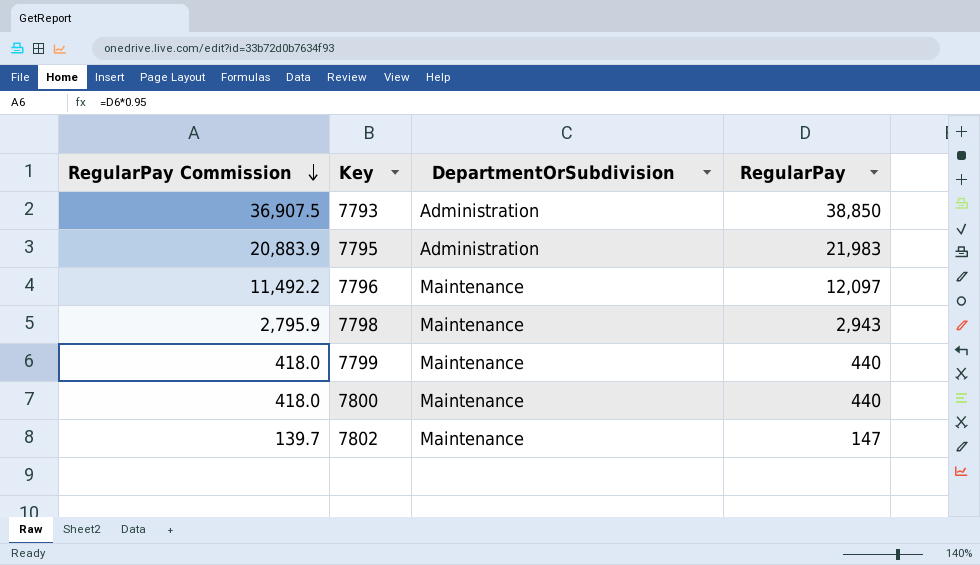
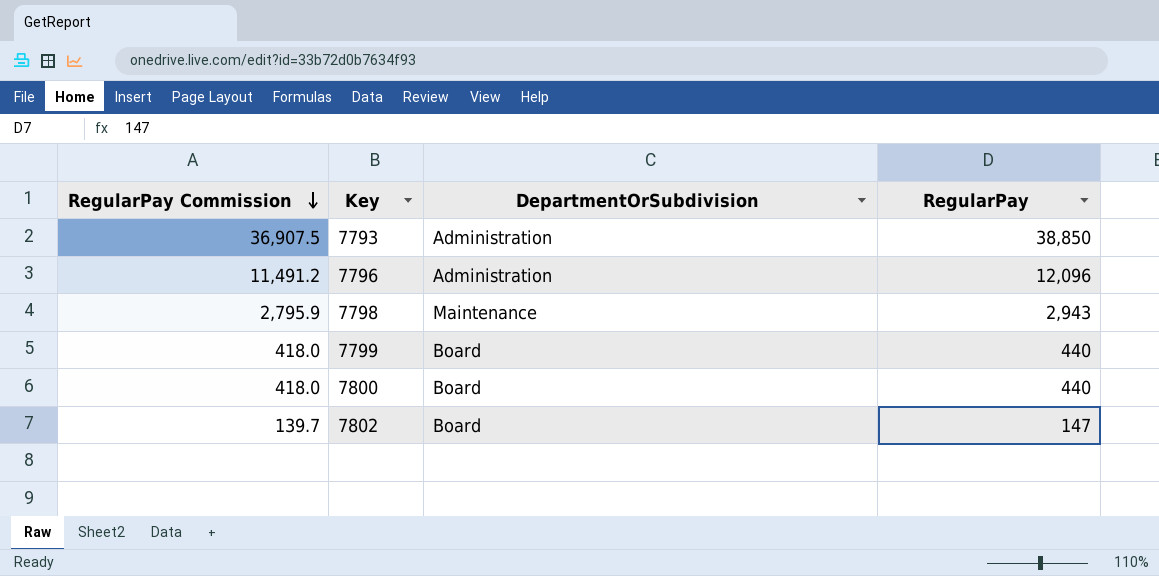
row 7795: 20,883.9 | Administration | 21,983 -> none
7796 | RegularPay Commission: 11,492.2 -> 11,491.2
7796 | DepartmentOrSubdivision: Maintenance -> Administration
7796 | RegularPay: 12,097 -> 12,096
7799 | DepartmentOrSubdivision: Maintenance -> Board
7800 | DepartmentOrSubdivision: Maintenance -> Board
7802 | DepartmentOrSubdivision: Maintenance -> Board

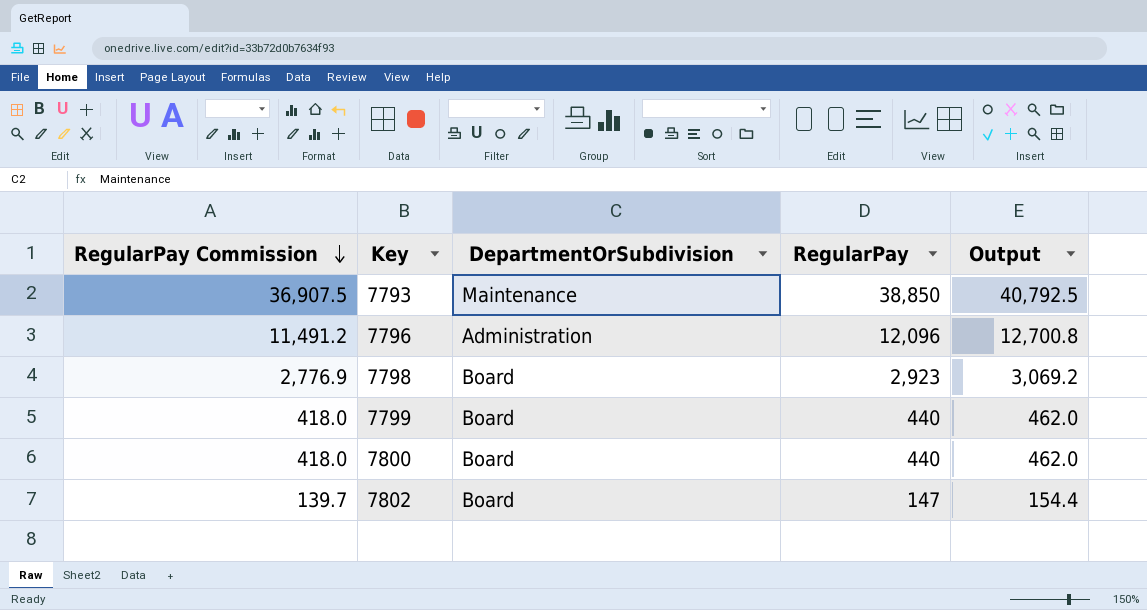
column Output | formula: none -> [RegularPay] * 1.05
7793 | DepartmentOrSubdivision: Administration -> Maintenance
7798 | RegularPay Commission: 2,795.9 -> 2,776.9
7798 | DepartmentOrSubdivision: Maintenance -> Board
7798 | RegularPay: 2,943 -> 2,923

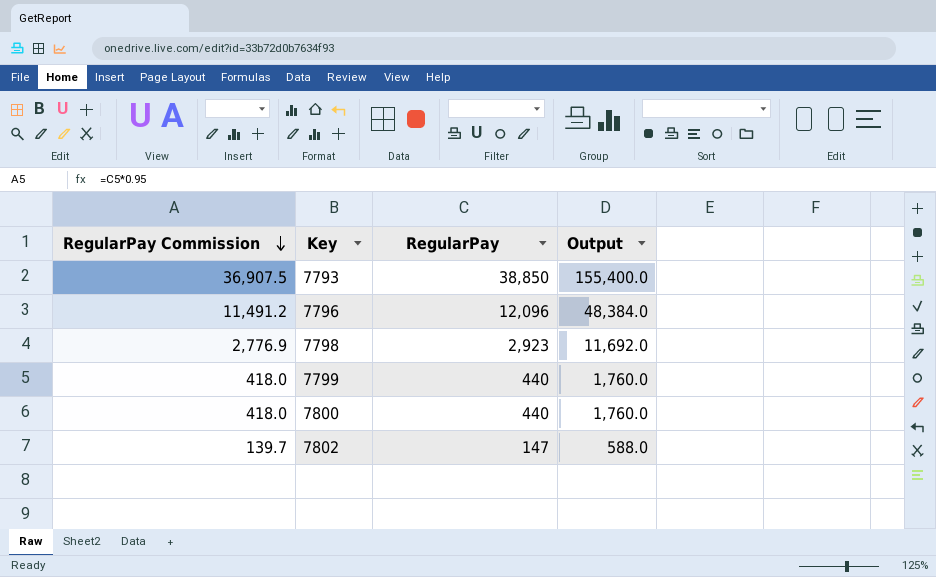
column DepartmentOrSubdivision | position: 3 -> none
column Output | formula: [RegularPay] * 1.05 -> [RegularPay] * 4

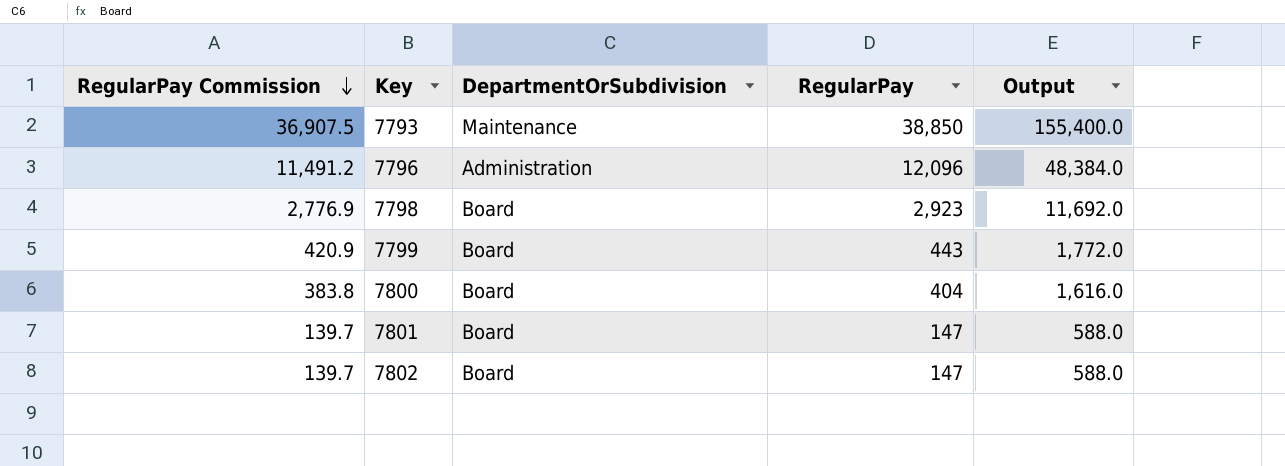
column DepartmentOrSubdivision | position: none -> 3
7799 | RegularPay Commission: 418.0 -> 420.9
7799 | RegularPay: 440 -> 443
7799 | Output: 1,760.0 -> 1,772.0
7800 | RegularPay Commission: 418.0 -> 383.8
7800 | RegularPay: 440 -> 404
7800 | Output: 1,760.0 -> 1,616.0
row 7801: none -> 139.7 | Board | 147 | 588.0

